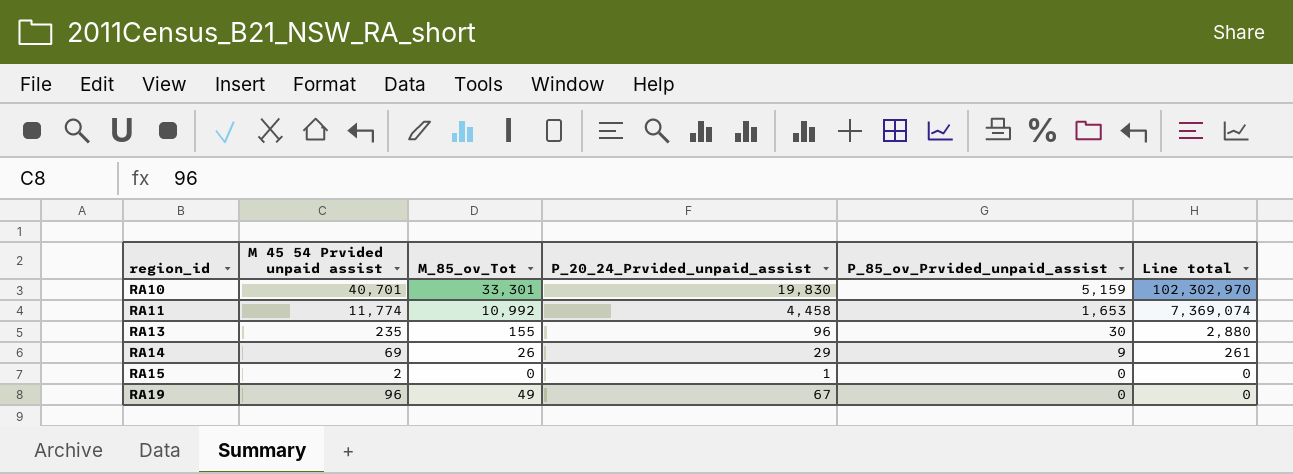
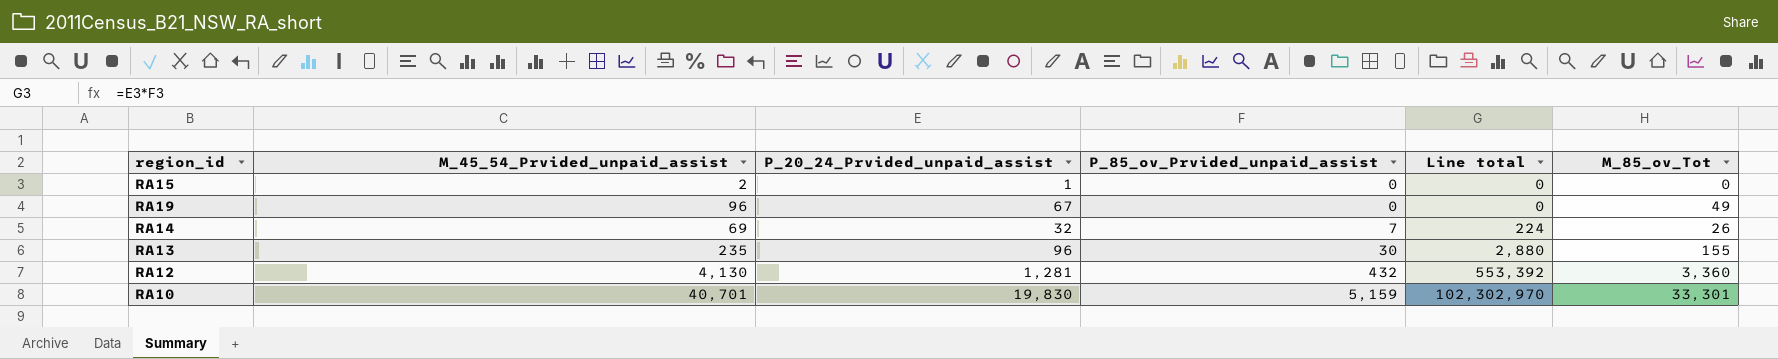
row order: region_id ascending -> P_85_ov_Prvided_unpaid_assist ascending
column name: M 45 54 Prvided unpaid assist -> M_45_54_Prvided_unpaid_assist
column M_85_ov_Tot | position: 3 -> 6
row RA11: 11,774 | 10,992 | 4,458 | 1,653 | 7,369,074 -> none
RA14 | P_20_24_Prvided_unpaid_assist: 29 -> 32
RA14 | P_85_ov_Prvided_unpaid_assist: 9 -> 7
RA14 | Line total: 261 -> 224
row RA12: none -> 4,130 | 1,281 | 432 | 553,392 | 3,360

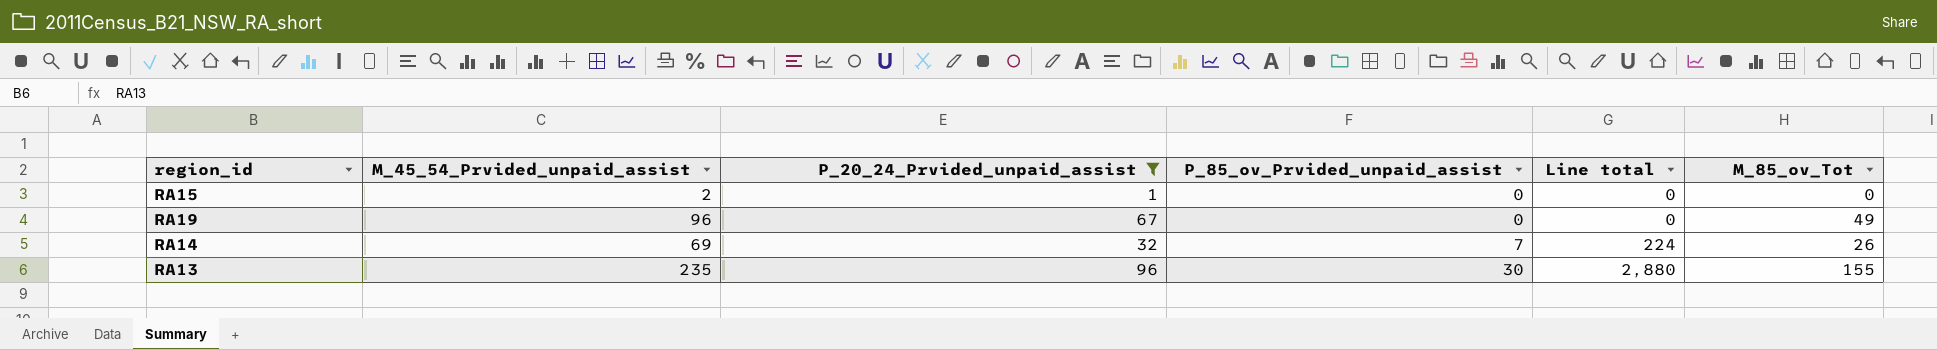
filter: none -> P_20_24_Prvided_unpaid_assist <= 96

